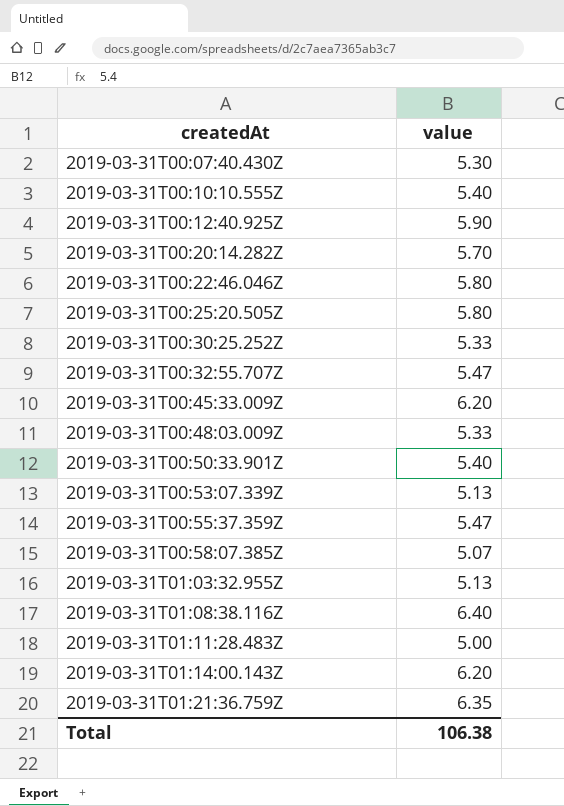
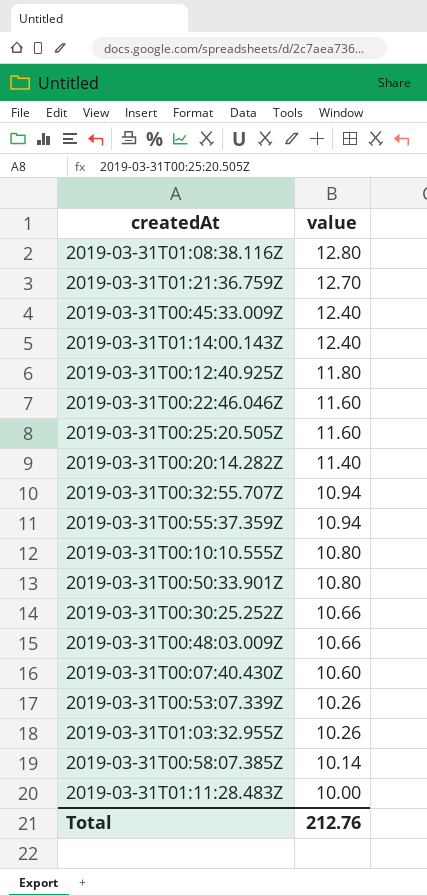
row order: createdAt ascending -> value descending
2019-03-31T01:08:38.116Z | value: 6.40 -> 12.80
2019-03-31T01:21:36.759Z | value: 6.35 -> 12.70
2019-03-31T00:45:33.009Z | value: 6.20 -> 12.40
2019-03-31T01:14:00.143Z | value: 6.20 -> 12.40
2019-03-31T00:12:40.925Z | value: 5.90 -> 11.80
2019-03-31T00:22:46.046Z | value: 5.80 -> 11.60
2019-03-31T00:25:20.505Z | value: 5.80 -> 11.60
2019-03-31T00:20:14.282Z | value: 5.70 -> 11.40
2019-03-31T00:32:55.707Z | value: 5.47 -> 10.94
2019-03-31T00:55:37.359Z | value: 5.47 -> 10.94
2019-03-31T00:10:10.555Z | value: 5.40 -> 10.80
2019-03-31T00:50:33.901Z | value: 5.40 -> 10.80
2019-03-31T00:30:25.252Z | value: 5.33 -> 10.66
2019-03-31T00:48:03.009Z | value: 5.33 -> 10.66
2019-03-31T00:07:40.430Z | value: 5.30 -> 10.60
2019-03-31T00:53:07.339Z | value: 5.13 -> 10.26
2019-03-31T01:03:32.955Z | value: 5.13 -> 10.26
2019-03-31T00:58:07.385Z | value: 5.07 -> 10.14
2019-03-31T01:11:28.483Z | value: 5.00 -> 10.00
Total | value: 106.38 -> 212.76

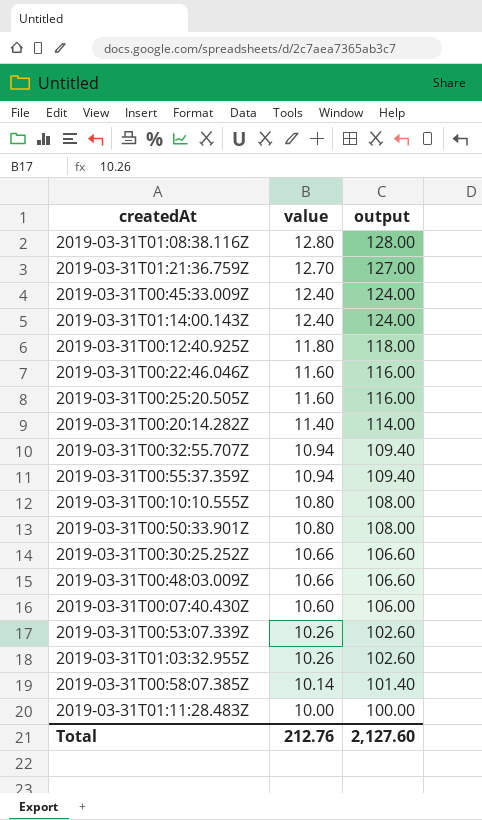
column output | formula: none -> [value] * 10

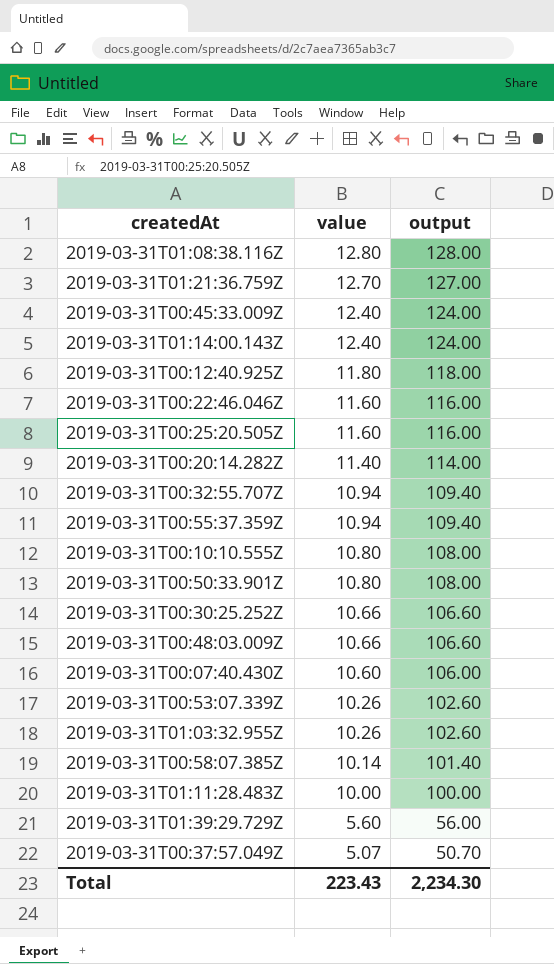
row 2019-03-31T01:39:29.729Z: none -> 5.60 | 56.00
row 2019-03-31T00:37:57.049Z: none -> 5.07 | 50.70
Total | value: 212.76 -> 223.43
Total | output: 2,127.60 -> 2,234.30

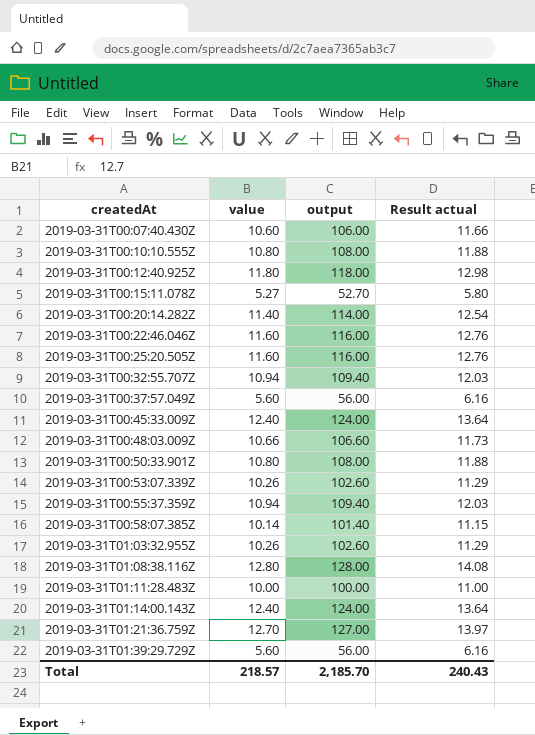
row order: value descending -> createdAt ascending
column Result actual | formula: none -> [value] * 1.1
row 2019-03-31T00:30:25.252Z: 10.66 | 106.60 -> none
row 2019-03-31T00:15:11.078Z: none -> 5.27 | 52.70 | 5.80
2019-03-31T00:37:57.049Z | value: 5.07 -> 5.60
2019-03-31T00:37:57.049Z | output: 50.70 -> 56.00
Total | value: 223.43 -> 218.57
Total | output: 2,234.30 -> 2,185.70

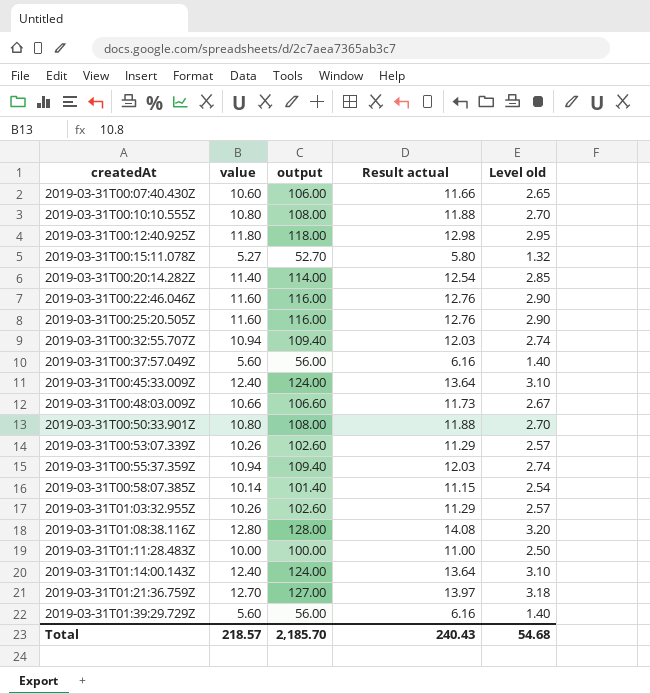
column Level old | formula: none -> [value] * 0.25

